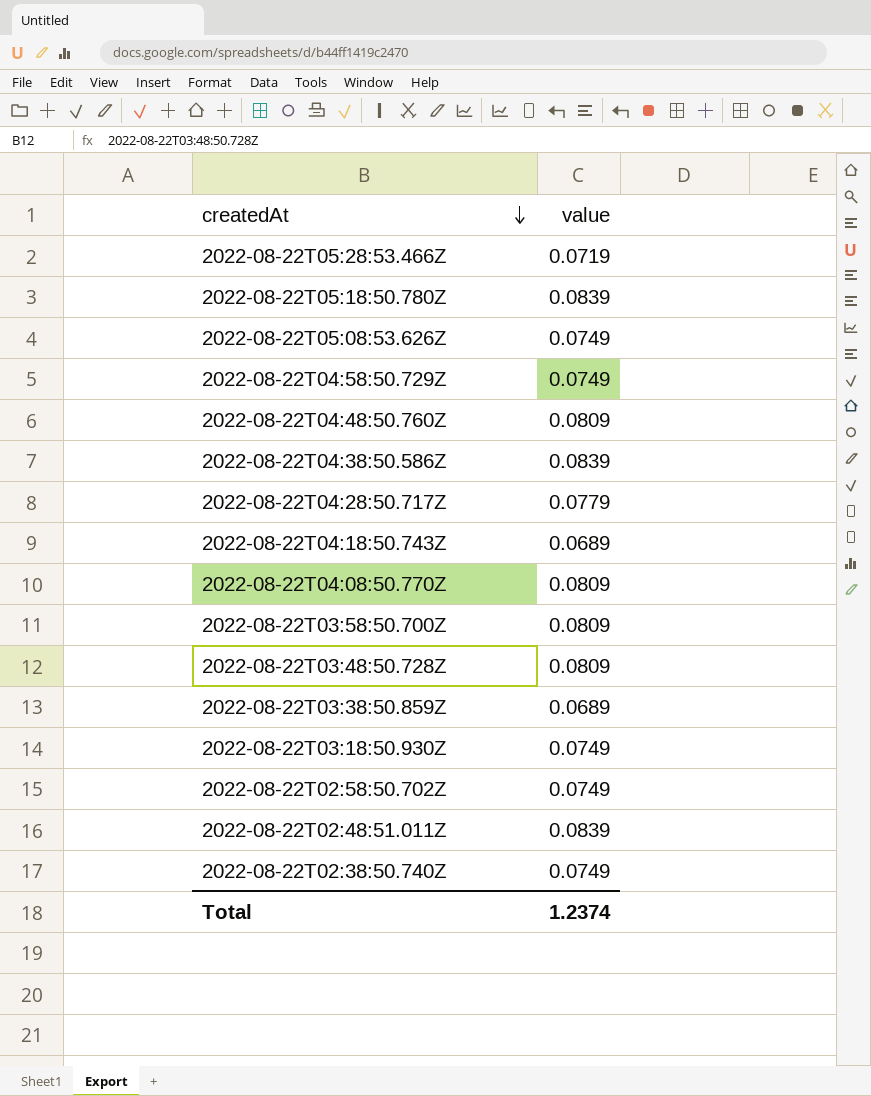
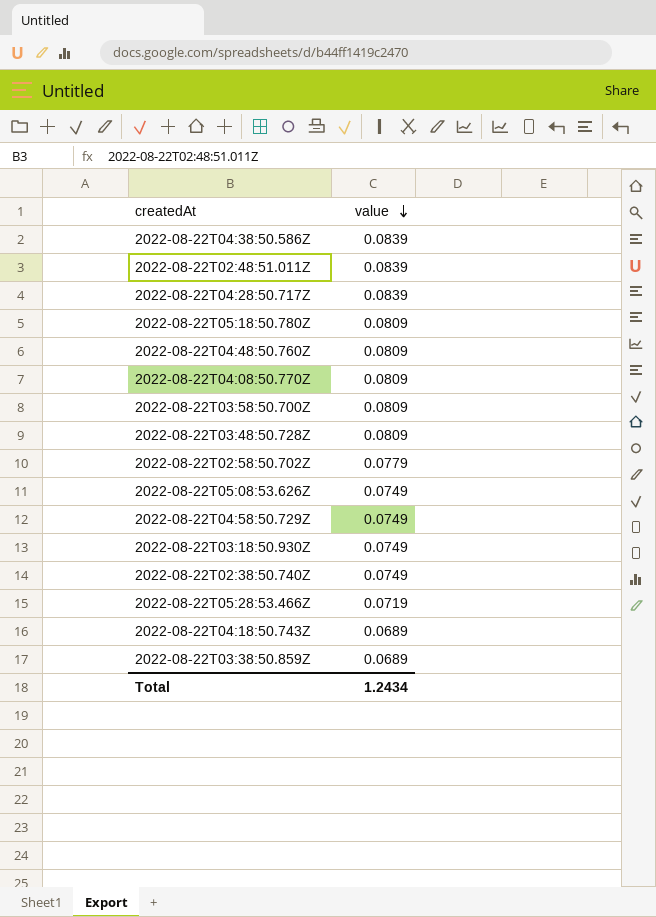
row order: createdAt descending -> value descending
2022-08-22T04:28:50.717Z | value: 0.0779 -> 0.0839
2022-08-22T05:18:50.780Z | value: 0.0839 -> 0.0809
2022-08-22T02:58:50.702Z | value: 0.0749 -> 0.0779
Total | value: 1.2374 -> 1.2434

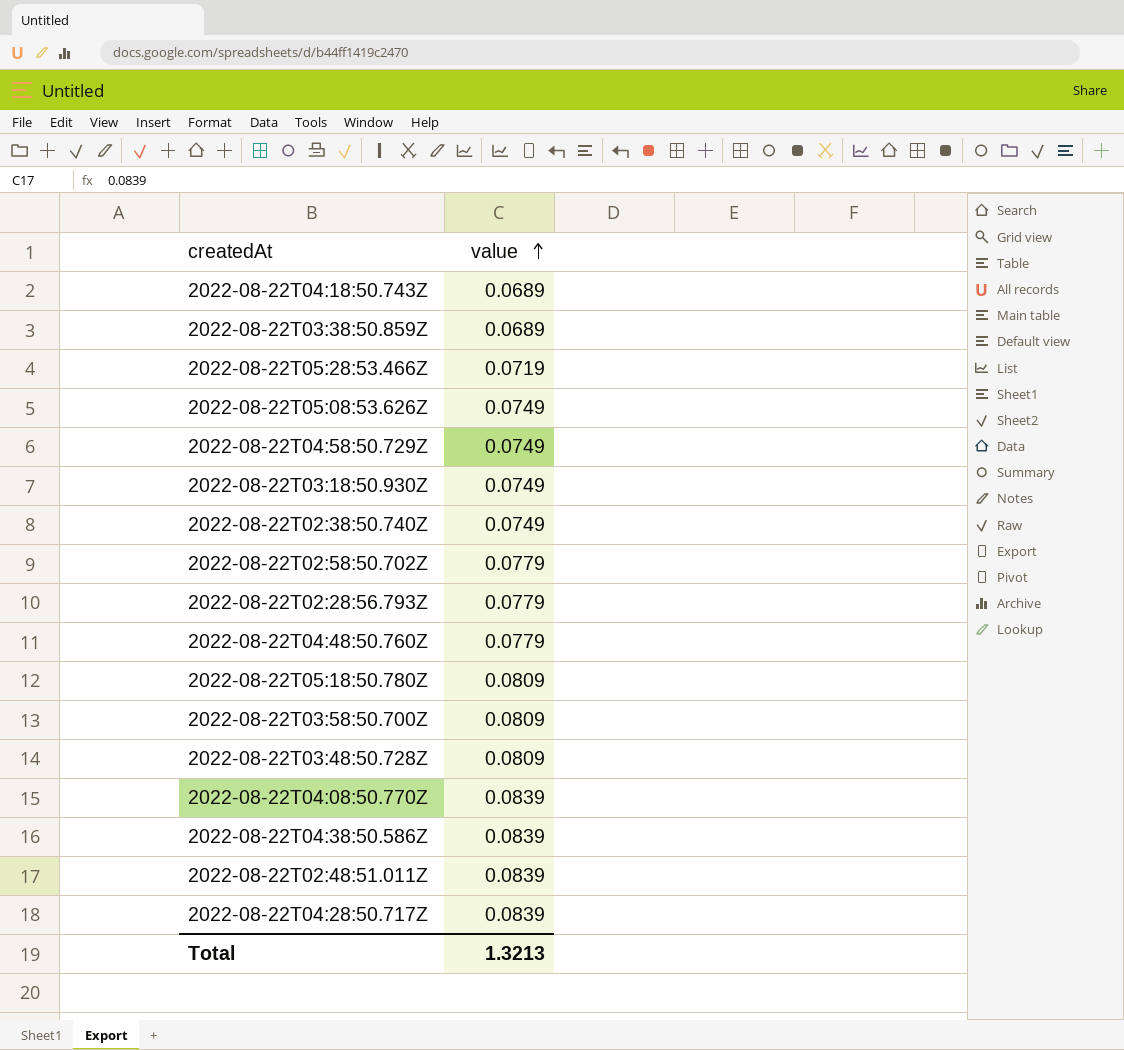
row order: value descending -> value ascending
row 2022-08-22T02:28:56.793Z: none -> 0.0779
2022-08-22T04:48:50.760Z | value: 0.0809 -> 0.0779
2022-08-22T04:08:50.770Z | value: 0.0809 -> 0.0839
Total | value: 1.2434 -> 1.3213

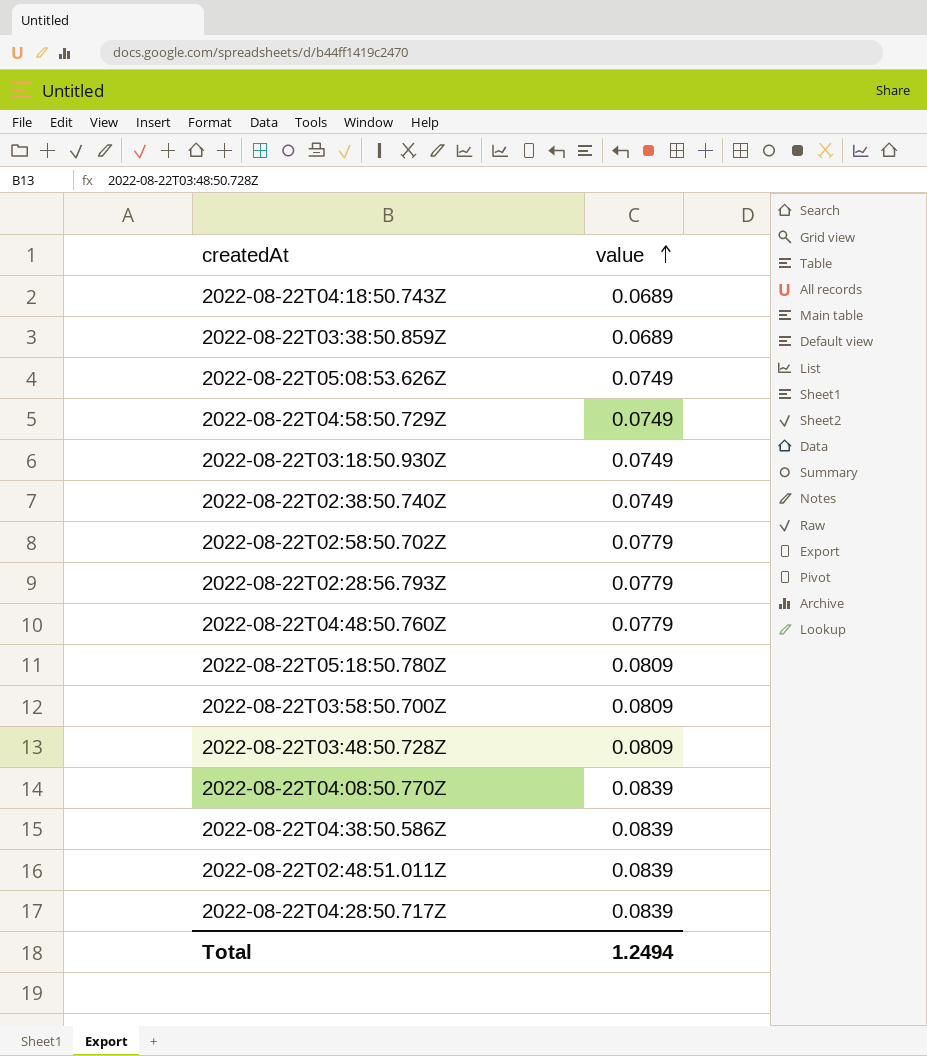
row 2022-08-22T05:28:53.466Z: 0.0719 -> none
Total | value: 1.3213 -> 1.2494

